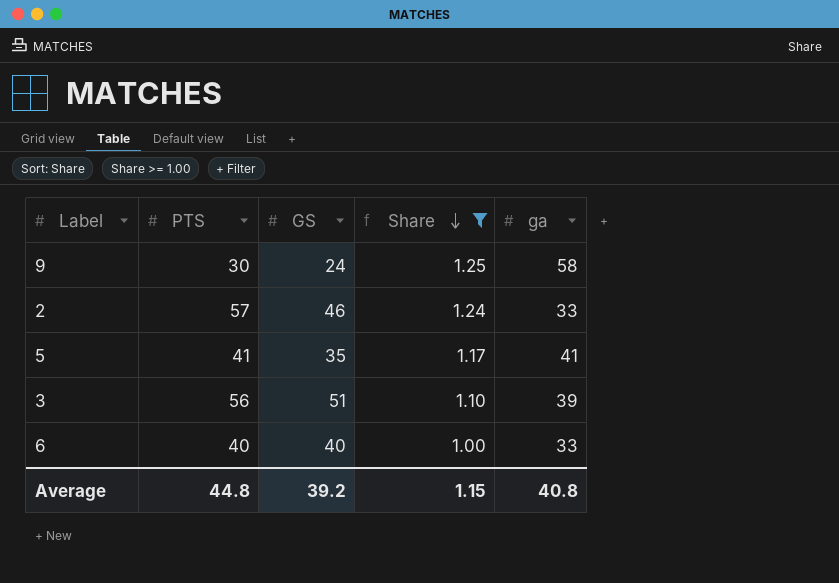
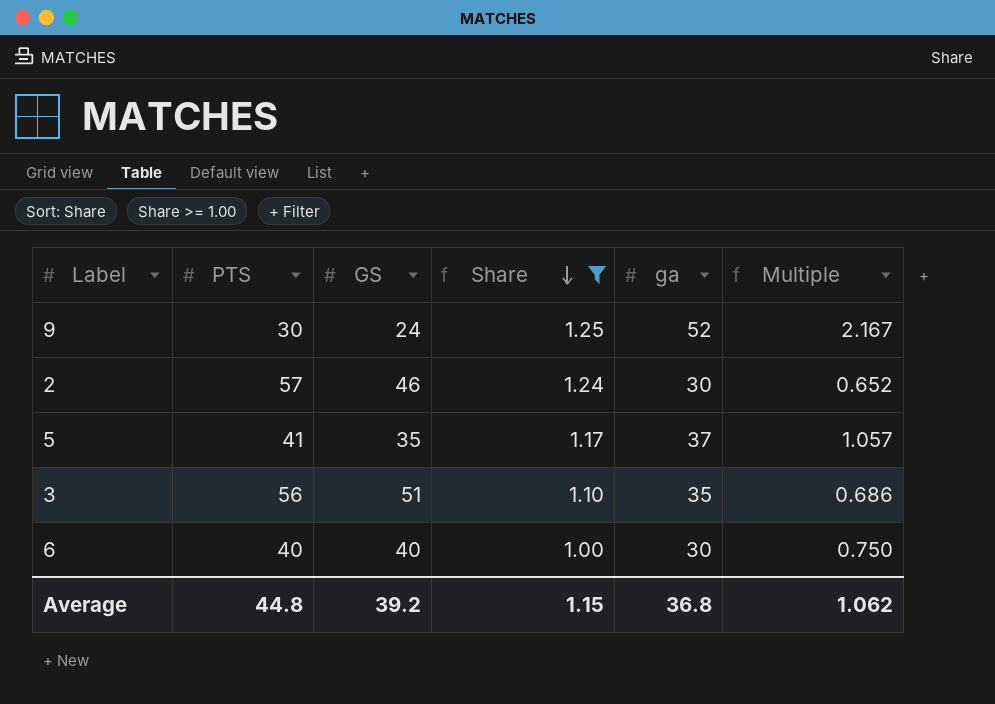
column Multiple | formula: none -> [ga] / [GS]
9 | ga: 58 -> 52
2 | ga: 33 -> 30
5 | ga: 41 -> 37
3 | ga: 39 -> 35
6 | ga: 33 -> 30
Average | ga: 40.8 -> 36.8

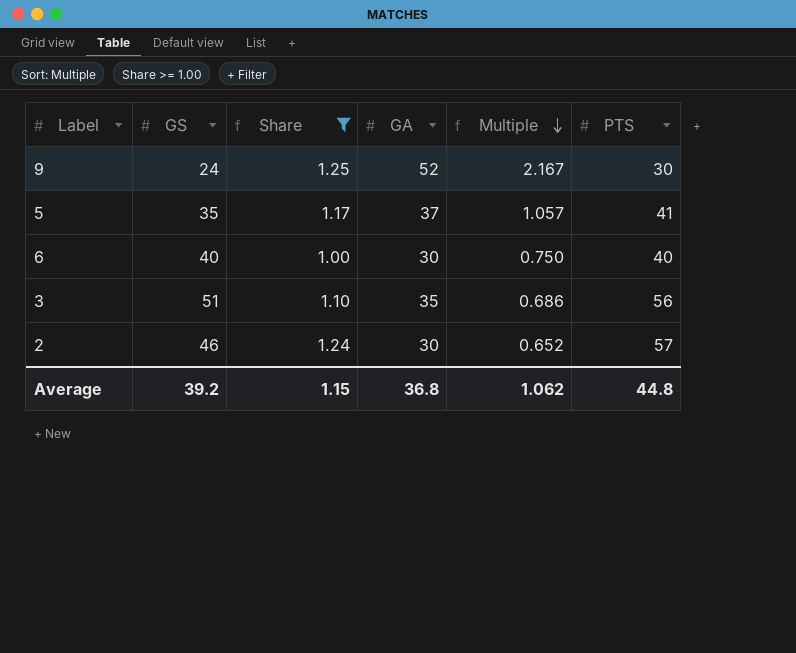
row order: Share descending -> Multiple descending
column name: ga -> GA
column PTS | position: 2 -> 6

